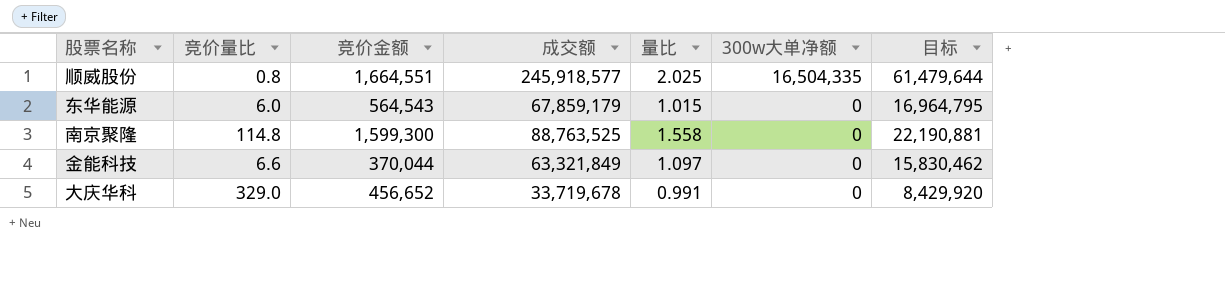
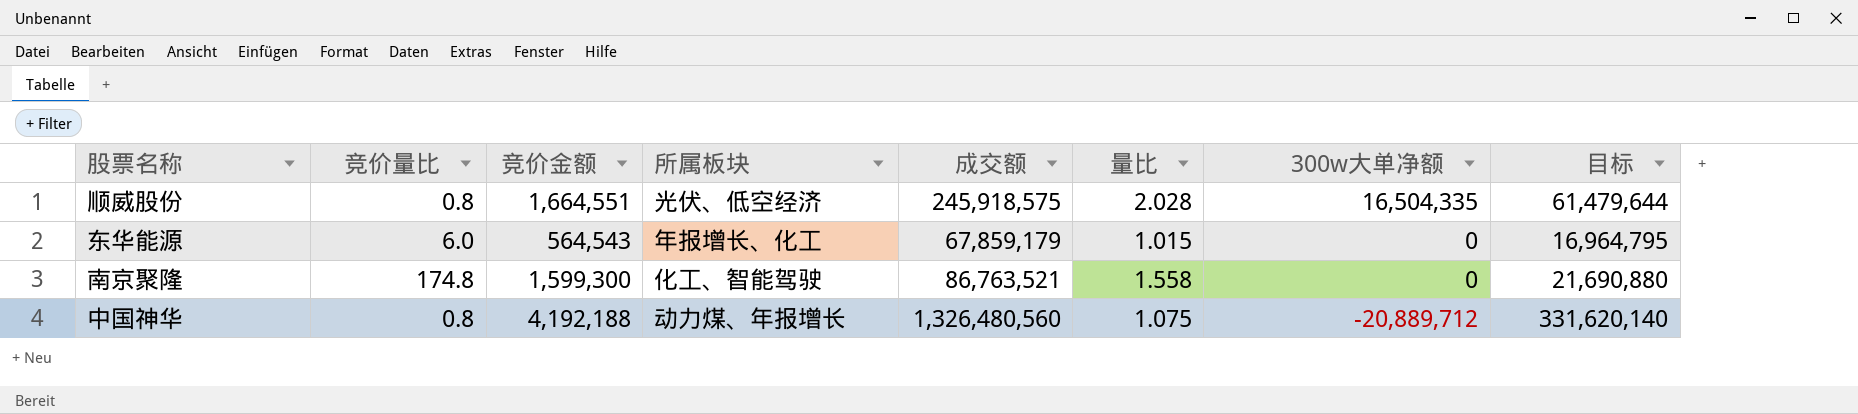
column 所属板块 | position: none -> 4
row 金能科技: 6.6 | 370,044 | 63,321,849 | 1.097 | 0 | 15,830,462 -> none
row 大庆华科: 329.0 | 456,652 | 33,719,678 | 0.991 | 0 | 8,429,920 -> none
顺威股份 | 成交额: 245,918,577 -> 245,918,575
顺威股份 | 量比: 2.025 -> 2.028
南京聚隆 | 竞价量比: 114.8 -> 174.8
南京聚隆 | 成交额: 88,763,525 -> 86,763,521
南京聚隆 | 目标: 22,190,881 -> 21,690,880
row 中国神华: none -> 0.8 | 4,192,188 | 动力煤、年报增长 | 1,326,480,560 | 1.075 | -20,889,712 | 331,620,140

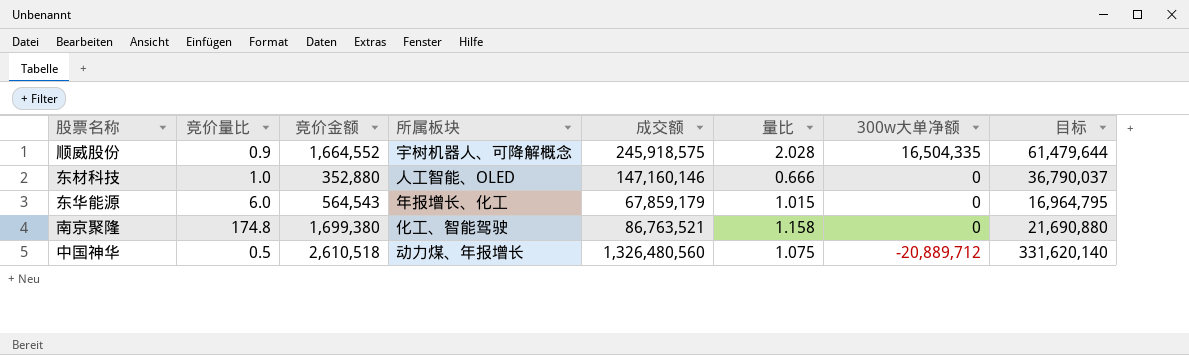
顺威股份 | 竞价量比: 0.8 -> 0.9
顺威股份 | 竞价金额: 1,664,551 -> 1,664,552
顺威股份 | 所属板块: 光伏、低空经济 -> 宇树机器人、可降解概念
row 东材科技: none -> 1.0 | 352,880 | 人工智能、OLED | 147,160,146 | 0.666 | 0 | 36,790,037
南京聚隆 | 竞价金额: 1,599,300 -> 1,699,380
南京聚隆 | 量比: 1.558 -> 1.158
中国神华 | 竞价量比: 0.8 -> 0.5
中国神华 | 竞价金额: 4,192,188 -> 2,610,518

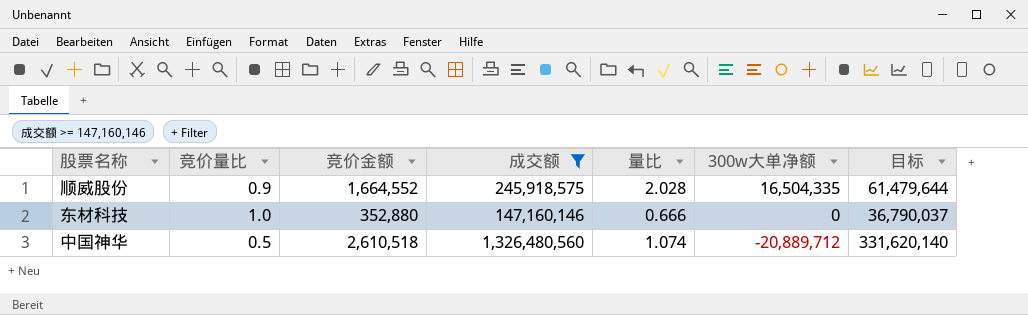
filter: none -> 成交额 >= 147,160,146
column 所属板块 | position: 4 -> none
中国神华 | 量比: 1.075 -> 1.074

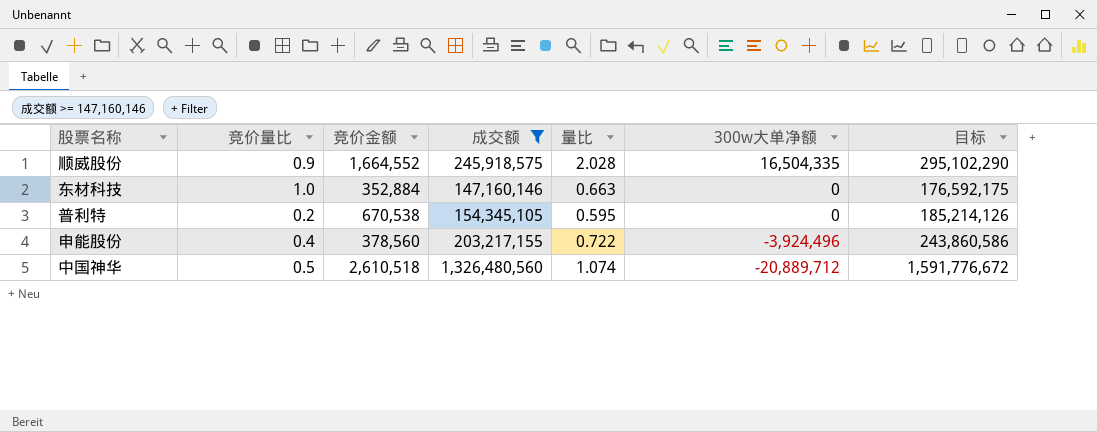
column 目标 | formula: [成交额] * 0.25 -> [成交额] * 1.2
东材科技 | 竞价金额: 352,880 -> 352,884
东材科技 | 量比: 0.666 -> 0.663
row 普利特: none -> 0.2 | 670,538 | 154,345,105 | 0.595 | 0 | 185,214,126
row 申能股份: none -> 0.4 | 378,560 | 203,217,155 | 0.722 | -3,924,496 | 243,860,586

